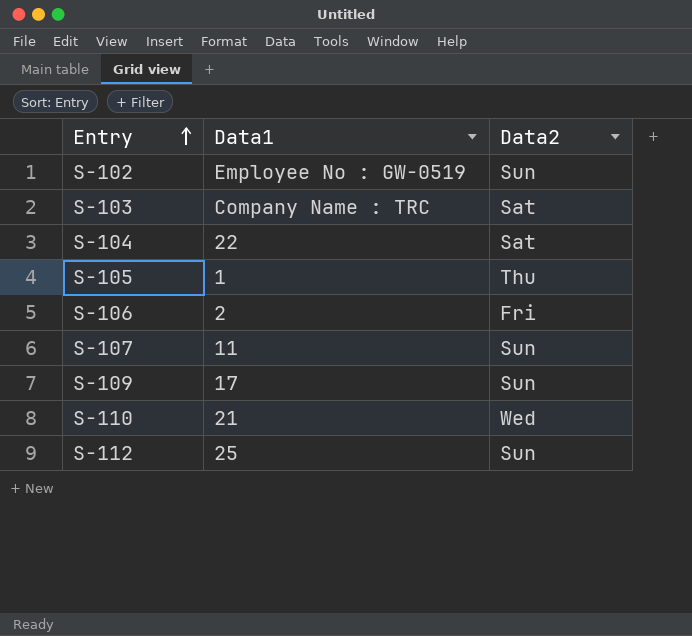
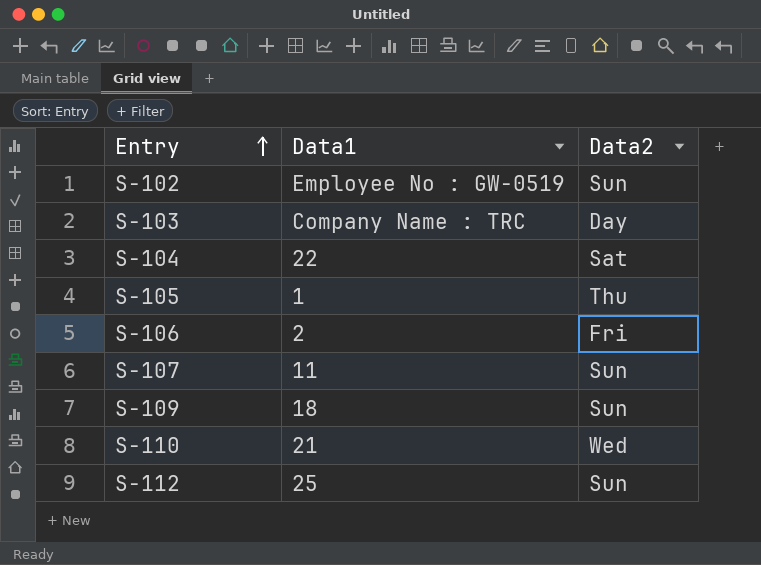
S-103 | Data2: Sat -> Day
S-109 | Data1: 17 -> 18

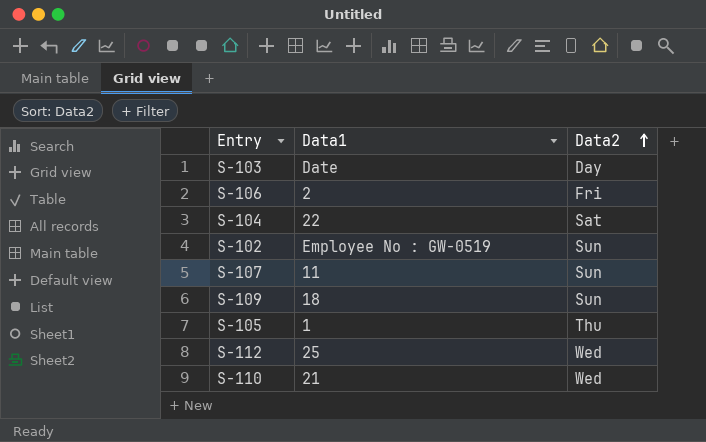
row order: Entry ascending -> Data2 ascending
S-103 | Data1: Company Name : TRC -> Date
S-112 | Data2: Sun -> Wed

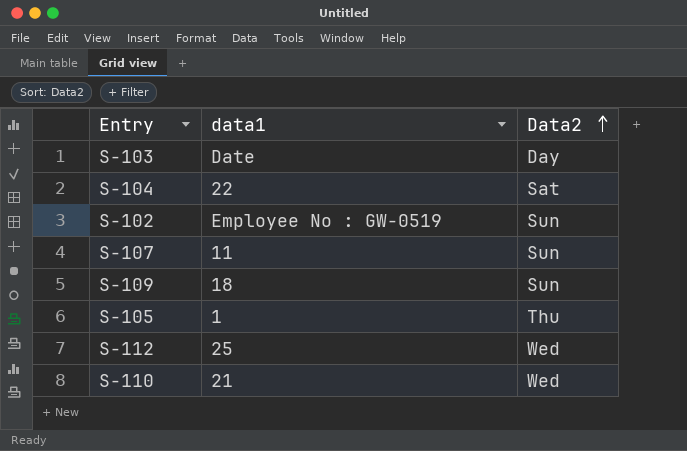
column name: Data1 -> data1
row S-106: 2 | Fri -> none

